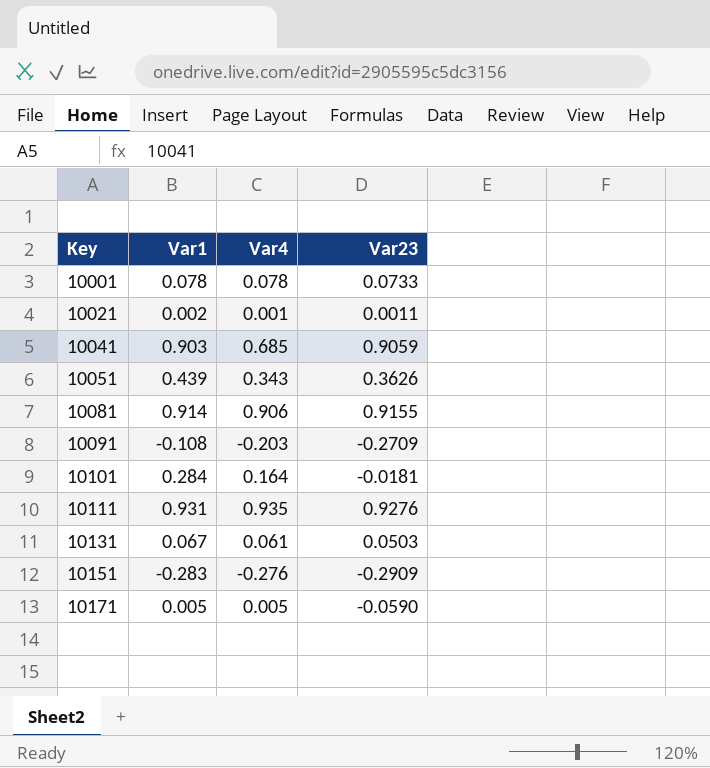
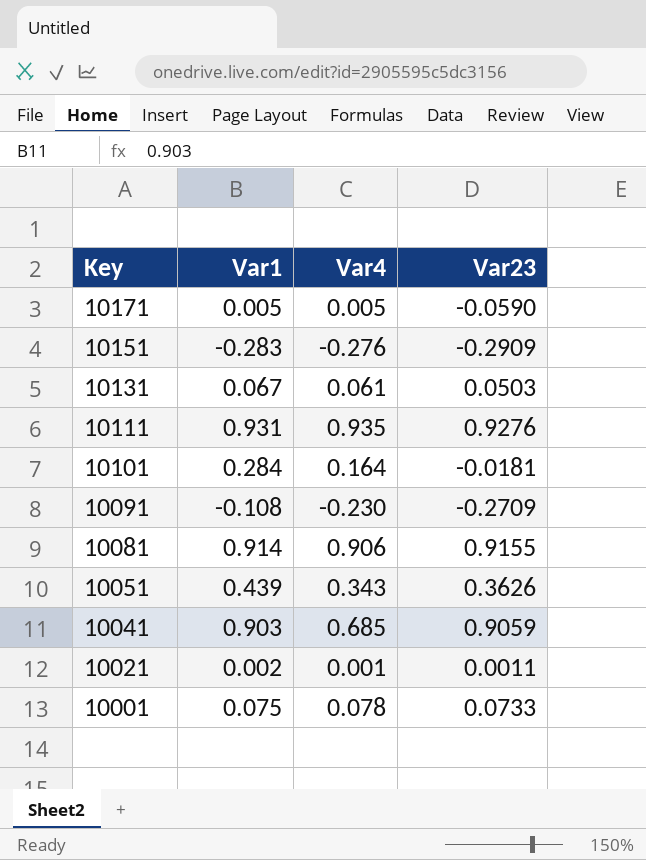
row order: Key ascending -> Key descending
10091 | Var4: -0.203 -> -0.230
10001 | Var1: 0.078 -> 0.075

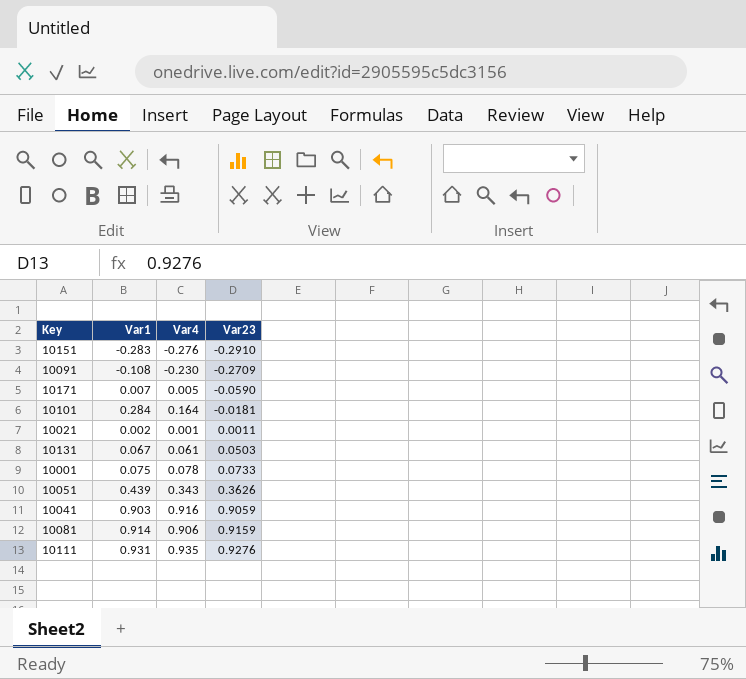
row order: Key descending -> Var23 ascending
10151 | Var23: -0.2909 -> -0.2910
10171 | Var1: 0.005 -> 0.007
10041 | Var4: 0.685 -> 0.916
10081 | Var23: 0.9155 -> 0.9159

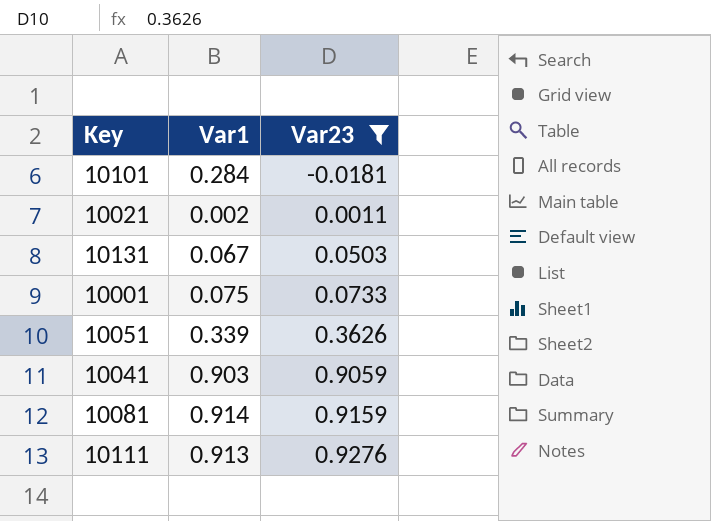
filter: none -> Var23 >= -0.0181
column Var4 | position: 3 -> none
10051 | Var1: 0.439 -> 0.339
10111 | Var1: 0.931 -> 0.913

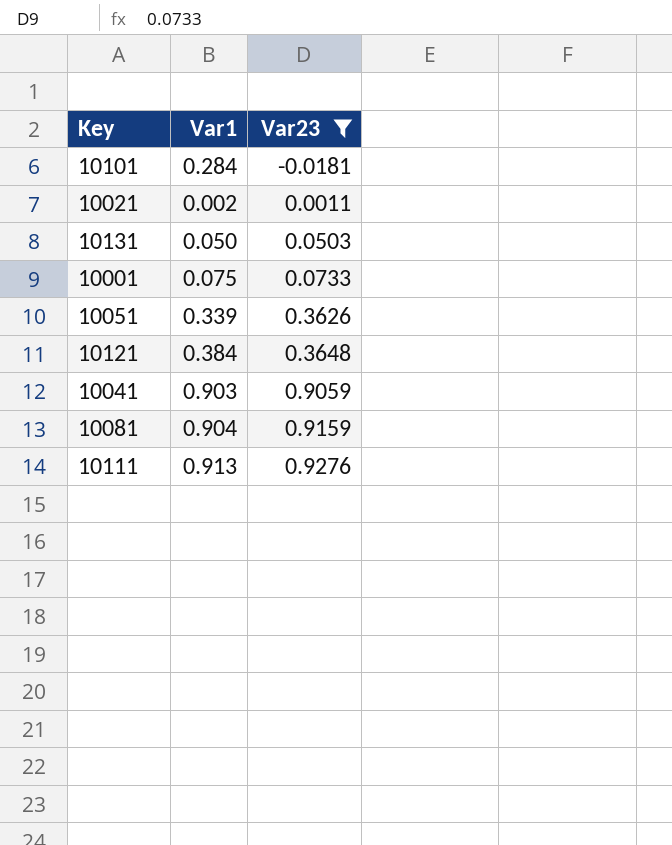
10131 | Var1: 0.067 -> 0.050
row 10121: none -> 0.384 | 0.3648
10081 | Var1: 0.914 -> 0.904

